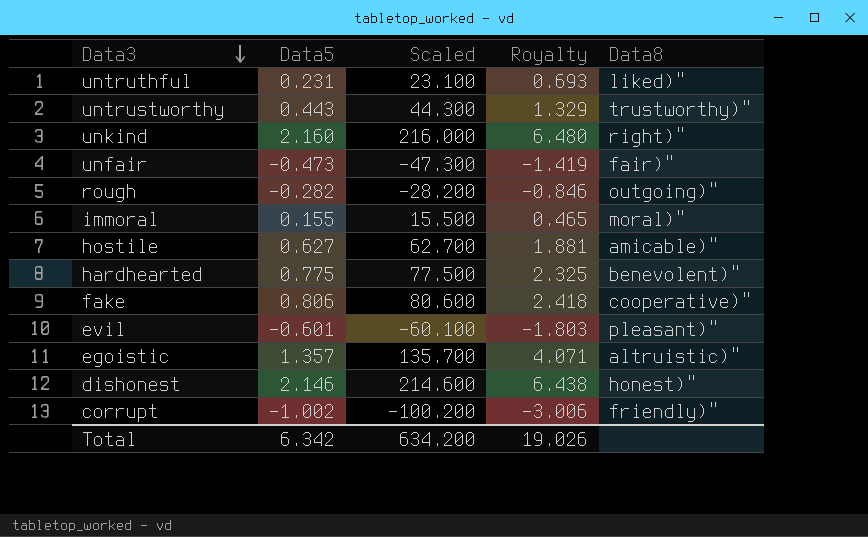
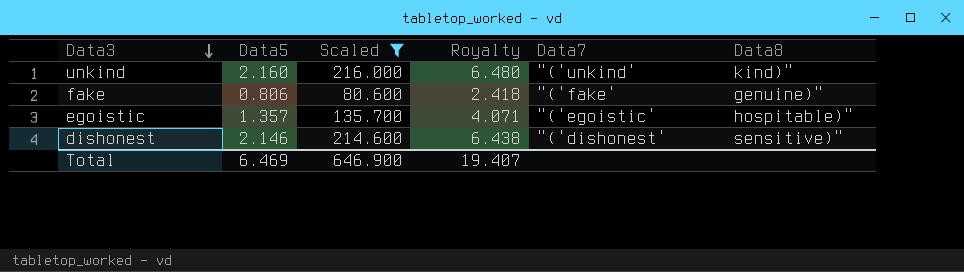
filter: none -> Scaled >= 80.600
column Data7 | position: none -> 5
unkind | Data8: right)" -> kind)"
fake | Data8: cooperative)" -> genuine)"
egoistic | Data8: altruistic)" -> hospitable)"
dishonest | Data8: honest)" -> sensitive)"
Total | Data5: 6.342 -> 6.469
Total | Scaled: 634.200 -> 646.900
Total | Royalty: 19.026 -> 19.407

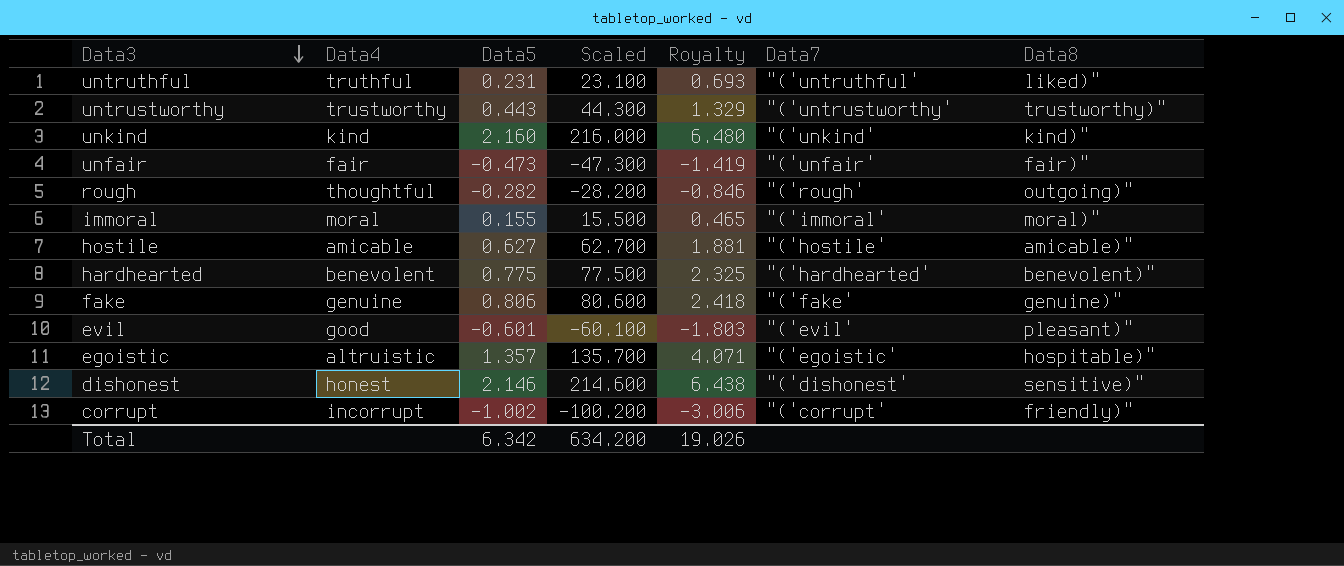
filter: Scaled >= 80.600 -> none
column Data4 | position: none -> 2
Total | Data5: 6.469 -> 6.342
Total | Scaled: 646.900 -> 634.200
Total | Royalty: 19.407 -> 19.026

